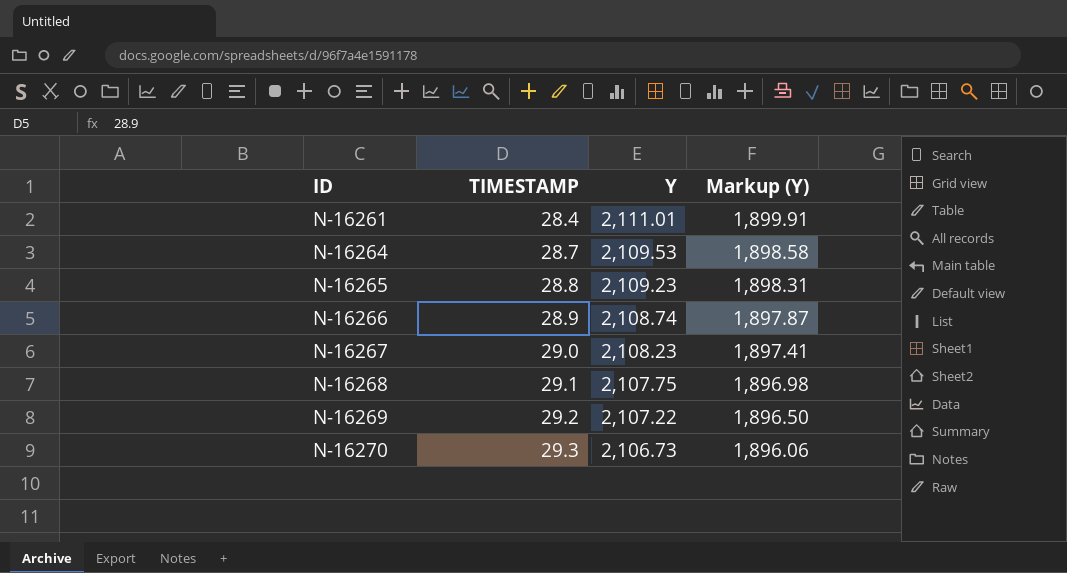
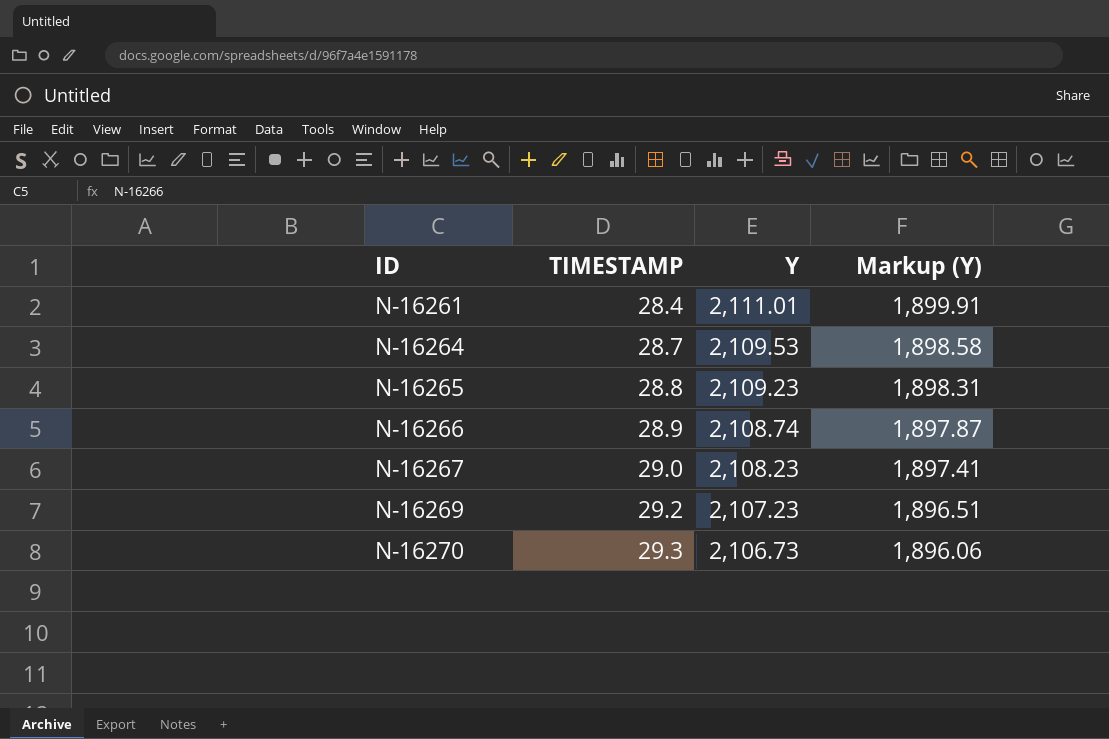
row N-16268: 29.1 | 2,107.75 | 1,896.98 -> none
N-16269 | Y: 2,107.22 -> 2,107.23
N-16269 | Markup (Y): 1,896.50 -> 1,896.51

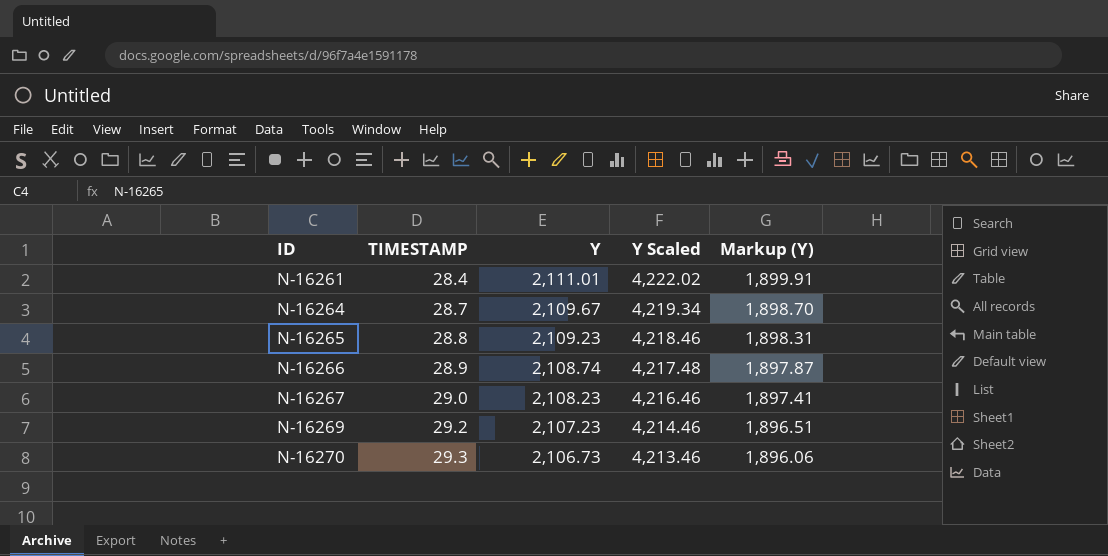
column Y Scaled | formula: none -> [Y] * 2
N-16264 | Y: 2,109.53 -> 2,109.67
N-16264 | Markup (Y): 1,898.58 -> 1,898.70

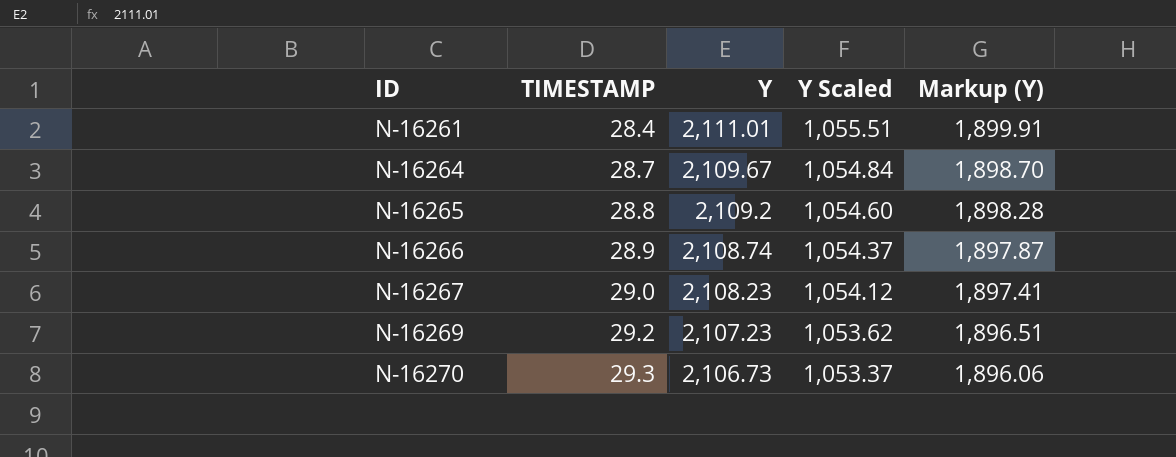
column Y Scaled | formula: [Y] * 2 -> [Y] * 0.5
N-16265 | Y: 2,109.23 -> 2,109.2
N-16265 | Markup (Y): 1,898.31 -> 1,898.28

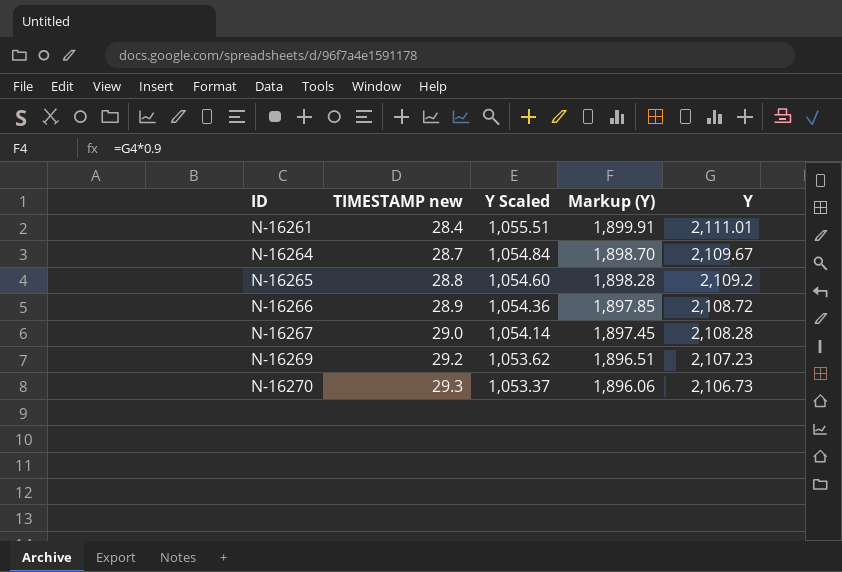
column name: TIMESTAMP -> TIMESTAMP new
column Y | position: 3 -> 5
N-16266 | Y Scaled: 1,054.37 -> 1,054.36
N-16266 | Markup (Y): 1,897.87 -> 1,897.85
N-16266 | Y: 2,108.74 -> 2,108.72
N-16267 | Y Scaled: 1,054.12 -> 1,054.14
N-16267 | Markup (Y): 1,897.41 -> 1,897.45
N-16267 | Y: 2,108.23 -> 2,108.28

